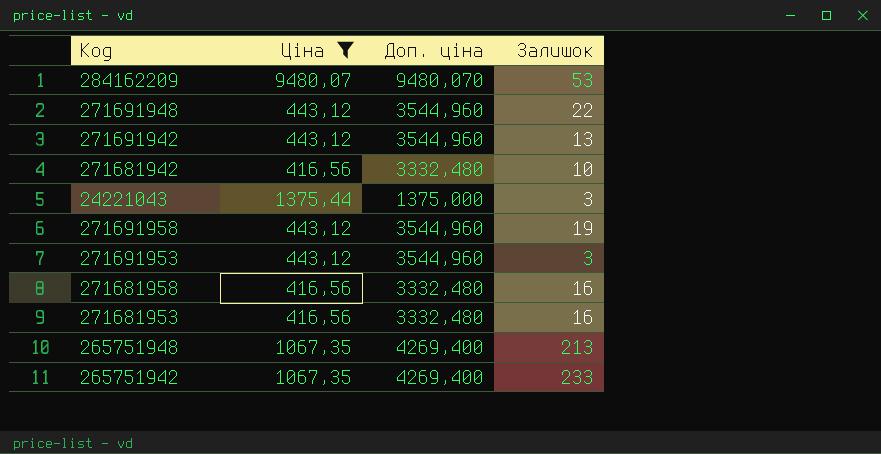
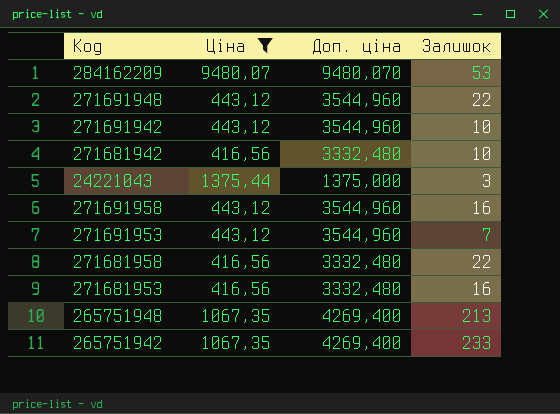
271691942 | Залишок: 13 -> 10
271691958 | Залишок: 19 -> 16
271691953 | Залишок: 3 -> 7
271681958 | Залишок: 16 -> 22

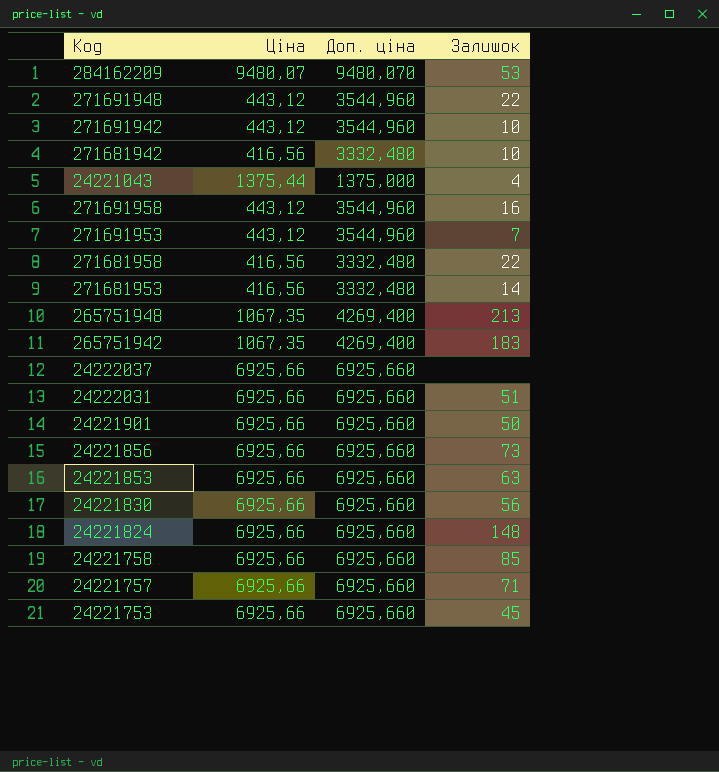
filter: Ціна != 6925,66 -> none
24221043 | Залишок: 3 -> 4
271681953 | Залишок: 16 -> 14
265751942 | Залишок: 233 -> 183

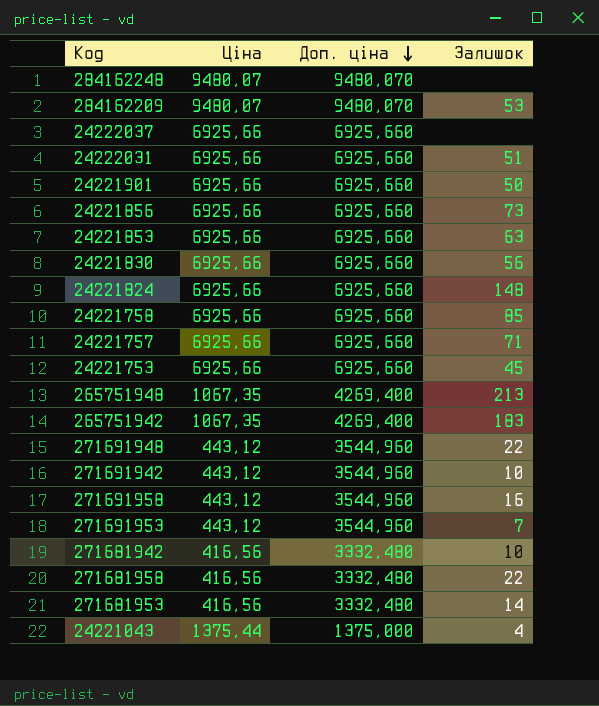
row order: none -> Доп. ціна descending
row 284162248: none -> 9480,07 | 9480,070 | none

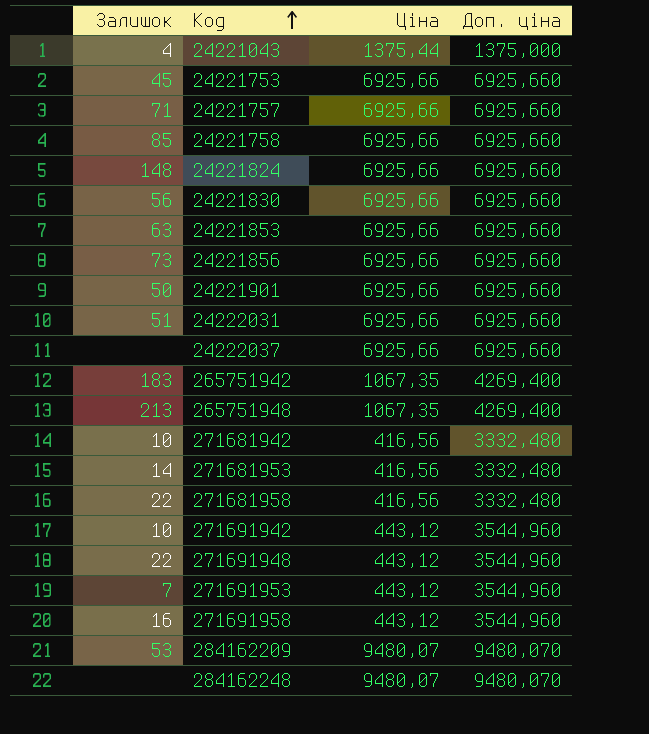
row order: Доп. ціна descending -> Код ascending
column Залишок | position: 4 -> 1

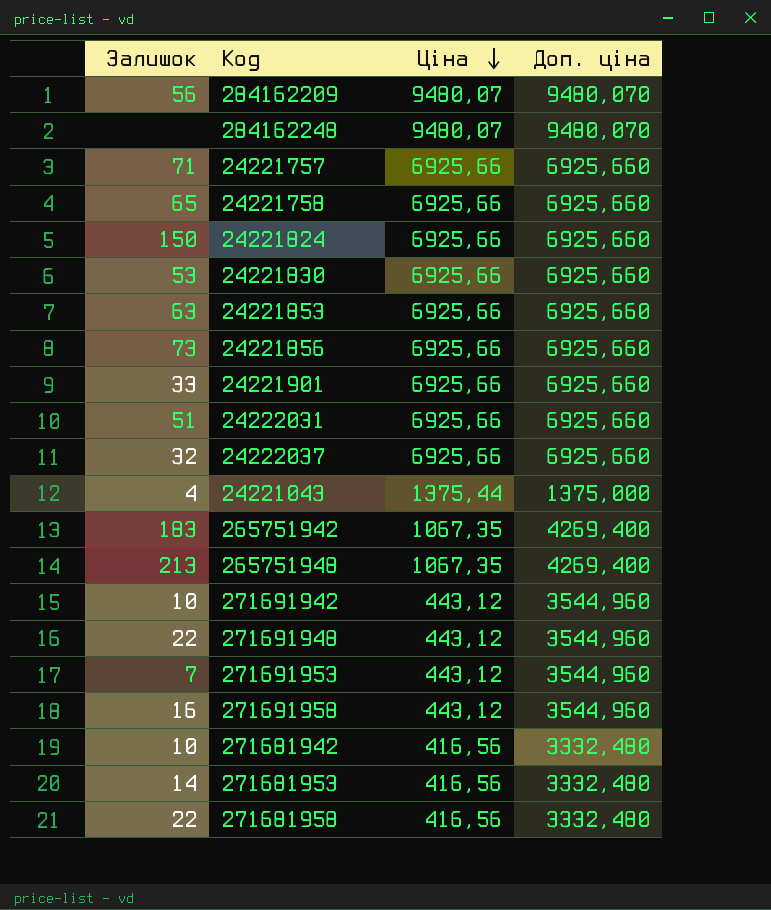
row order: Код ascending -> Ціна descending
row 24221753: 45 | 6925,66 | 6925,660 -> none
284162209 | Залишок: 53 -> 56
24221758 | Залишок: 85 -> 65
24221824 | Залишок: 148 -> 150
24221830 | Залишок: 56 -> 53
24221901 | Залишок: 50 -> 33
24222037 | Залишок: none -> 32

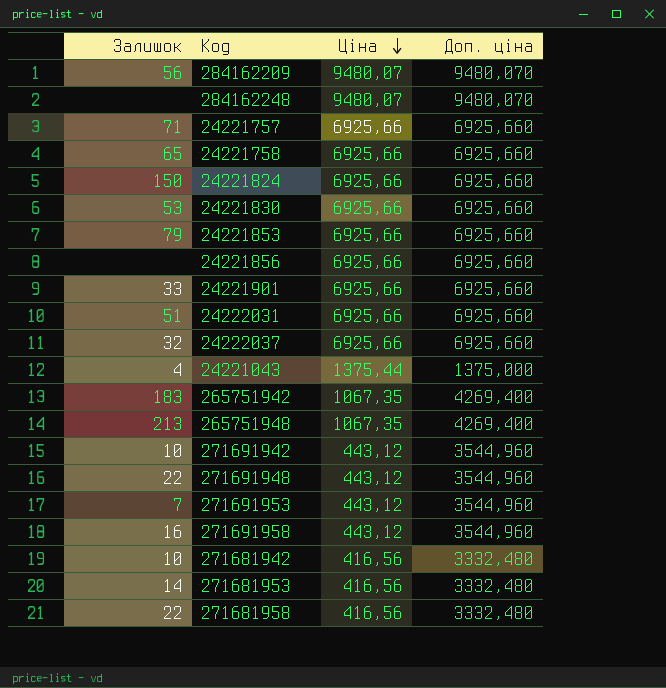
24221853 | Залишок: 63 -> 79
24221856 | Залишок: 73 -> none

